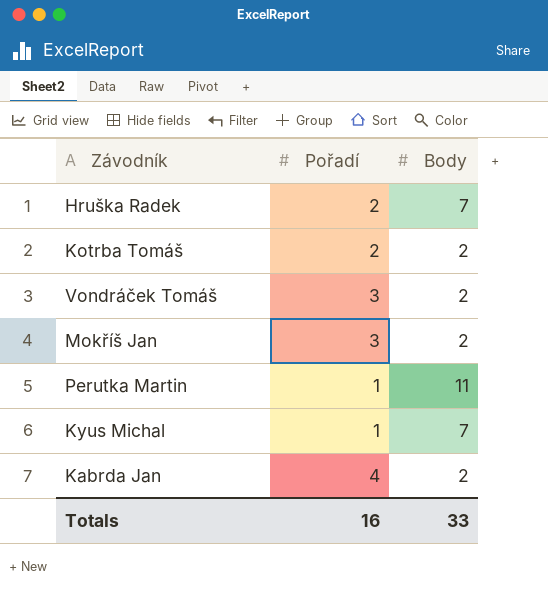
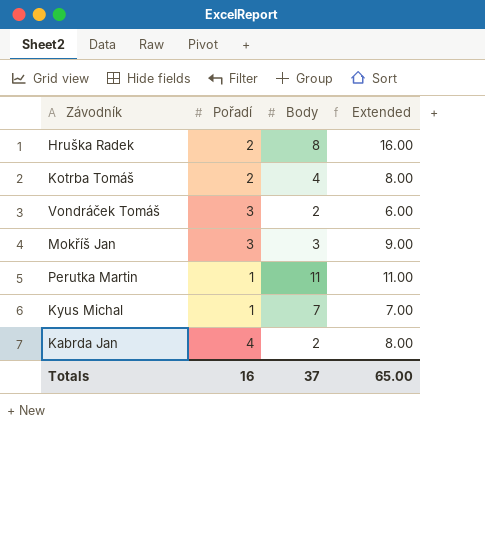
column Extended | formula: none -> [Pořadí] * [Body]
Hruška Radek | Body: 7 -> 8
Kotrba Tomáš | Body: 2 -> 4
Mokříš Jan | Body: 2 -> 3
Totals | Body: 33 -> 37

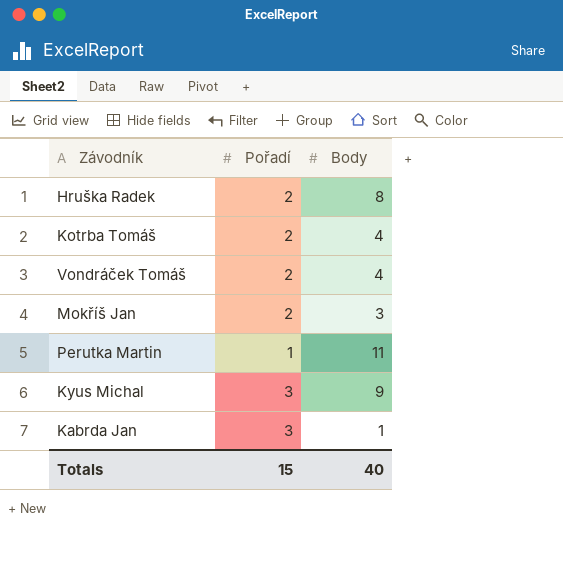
column Extended | formula: [Pořadí] * [Body] -> none
Vondráček Tomáš | Pořadí: 3 -> 2
Vondráček Tomáš | Body: 2 -> 4
Mokříš Jan | Pořadí: 3 -> 2
Kyus Michal | Pořadí: 1 -> 3
Kyus Michal | Body: 7 -> 9
Kabrda Jan | Pořadí: 4 -> 3
Kabrda Jan | Body: 2 -> 1
Totals | Pořadí: 16 -> 15
Totals | Body: 37 -> 40

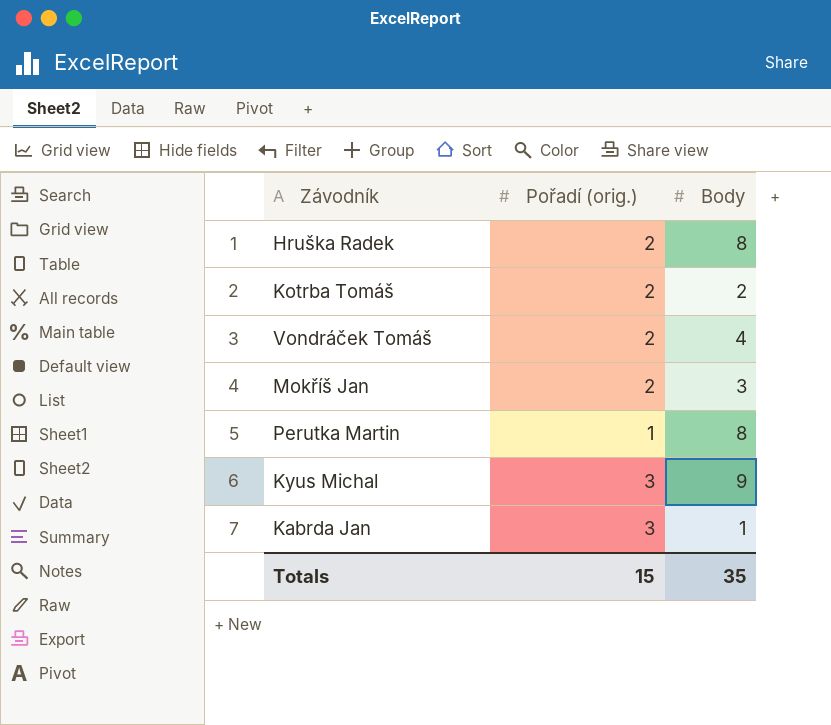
column name: Pořadí -> Pořadí (orig.)
Kotrba Tomáš | Body: 4 -> 2
Perutka Martin | Body: 11 -> 8
Totals | Body: 40 -> 35

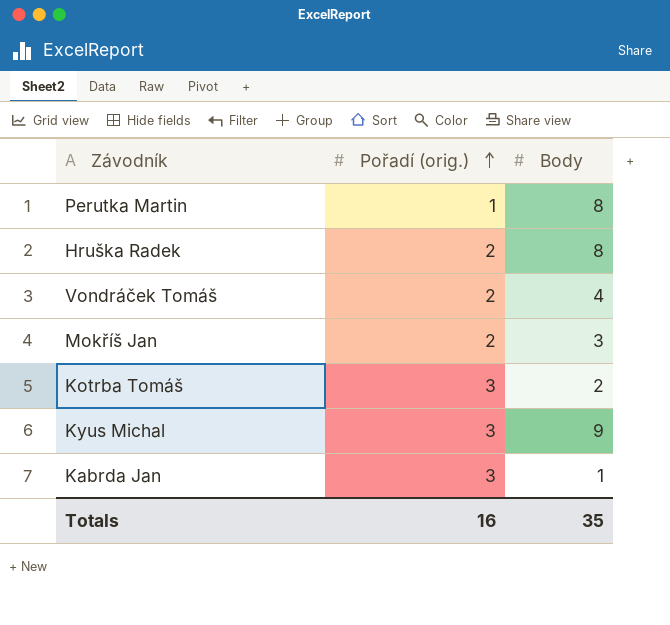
row order: none -> Pořadí (orig.) ascending
Kotrba Tomáš | Pořadí (orig.): 2 -> 3
Totals | Pořadí (orig.): 15 -> 16

